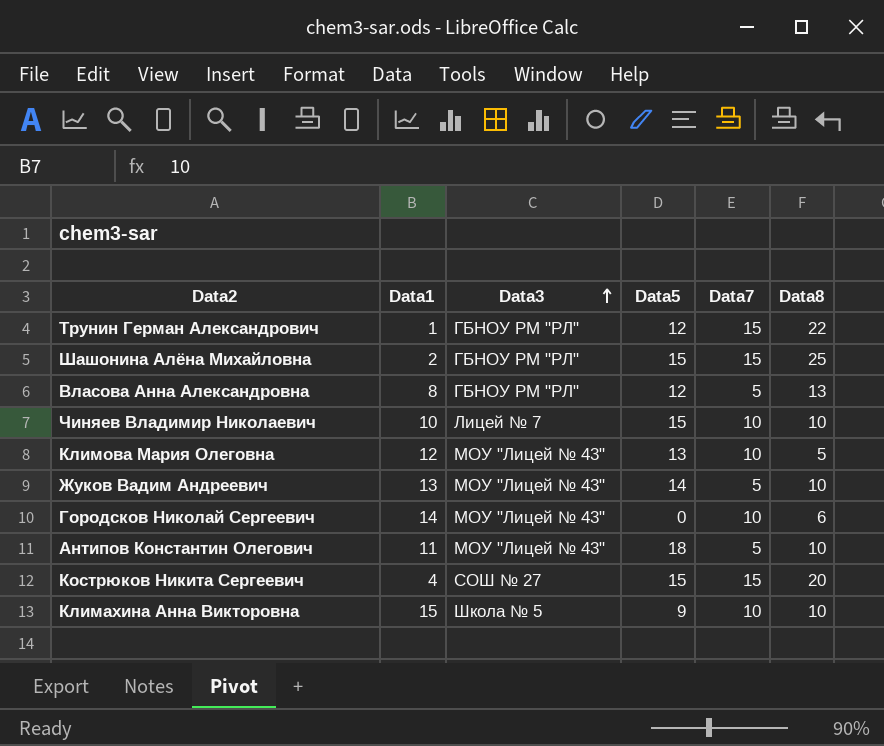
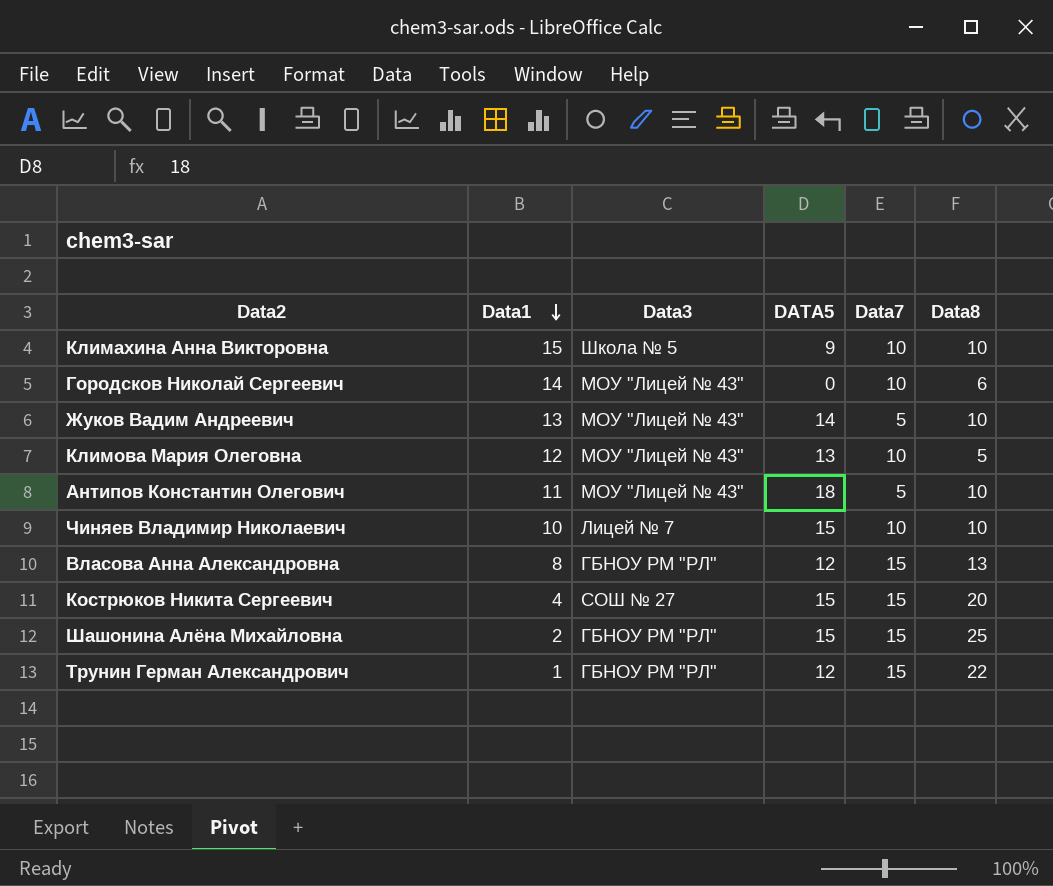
row order: Data3 ascending -> Data1 descending
column name: Data5 -> DATA5
Власова Анна Александровна | Data7: 5 -> 15

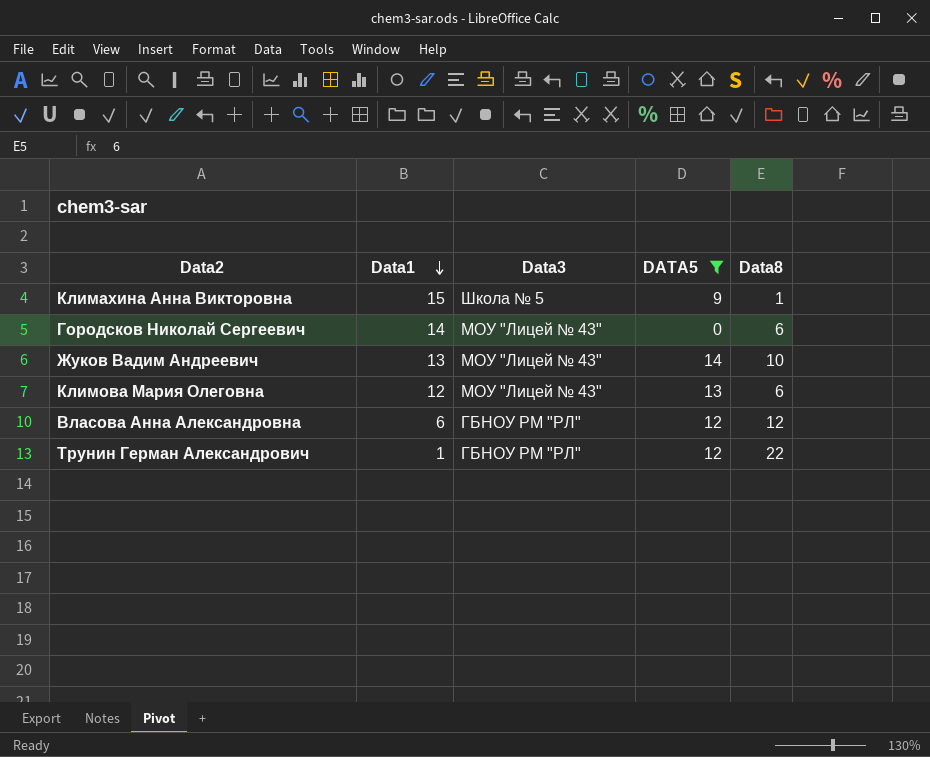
filter: none -> DATA5 <= 14
column Data7 | position: 5 -> none
Климахина Анна Викторовна | Data8: 10 -> 1
Климова Мария Олеговна | Data8: 5 -> 6
Власова Анна Александровна | Data1: 8 -> 6
Власова Анна Александровна | Data8: 13 -> 12

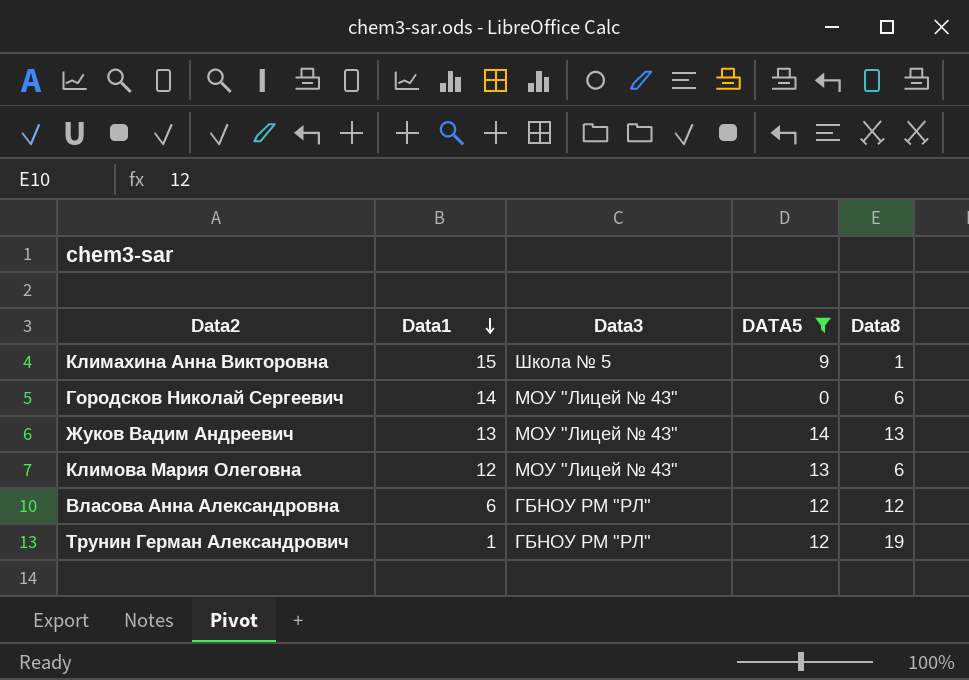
Жуков Вадим Андреевич | Data8: 10 -> 13
Трунин Герман Александрович | Data8: 22 -> 19

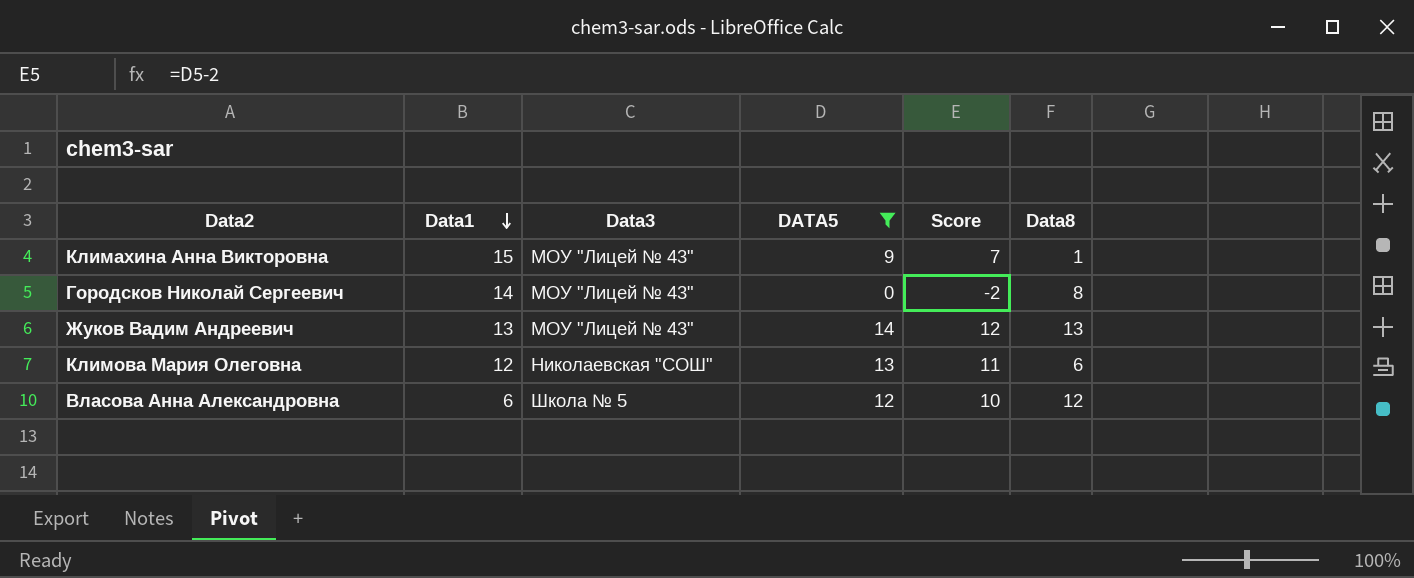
column Score | formula: none -> [DATA5] - 2
row Трунин Герман Александрович: 1 | ГБНОУ РМ "РЛ" | 12 | 19 -> none
Климахина Анна Викторовна | Data3: Школа № 5 -> МОУ "Лицей № 43"
Городсков Николай Сергеевич | Data8: 6 -> 8
Климова Мария Олеговна | Data3: МОУ "Лицей № 43" -> Николаевская "СОШ"
Власова Анна Александровна | Data3: ГБНОУ РМ "РЛ" -> Школа № 5

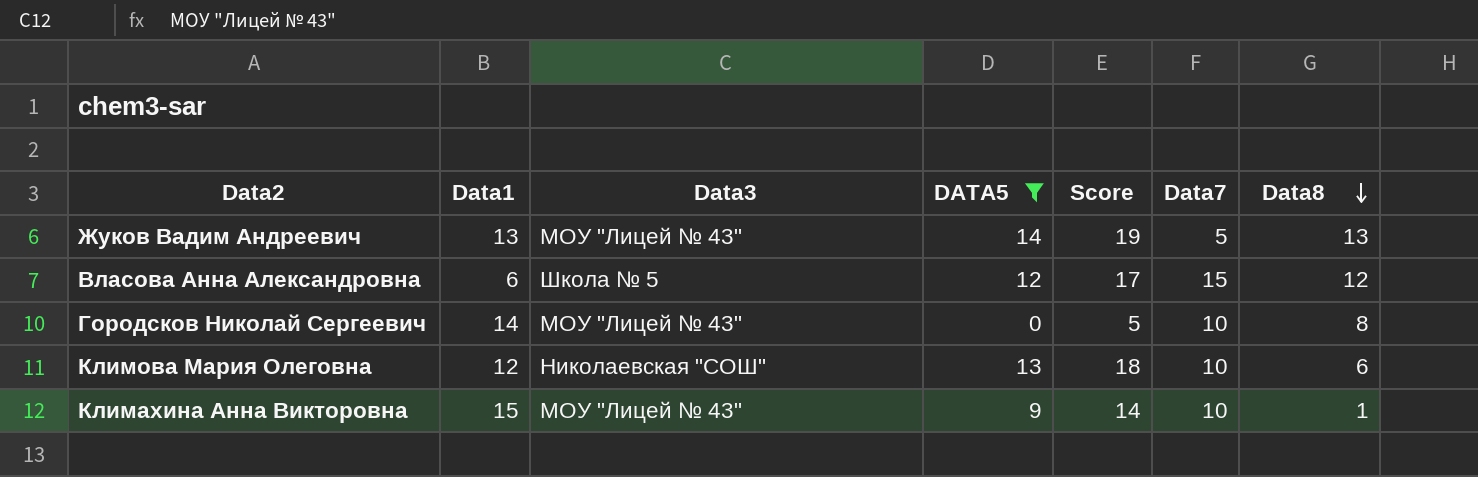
row order: Data1 descending -> Data8 descending
column Score | formula: [DATA5] - 2 -> [DATA5] + 5
column Data7 | position: none -> 6

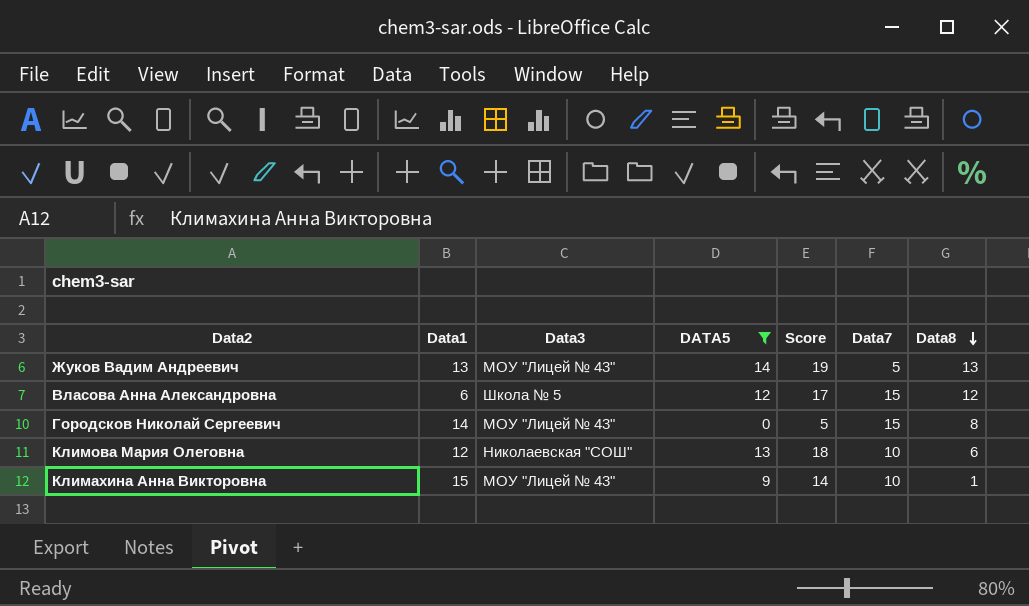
Городсков Николай Сергеевич | Data7: 10 -> 15

